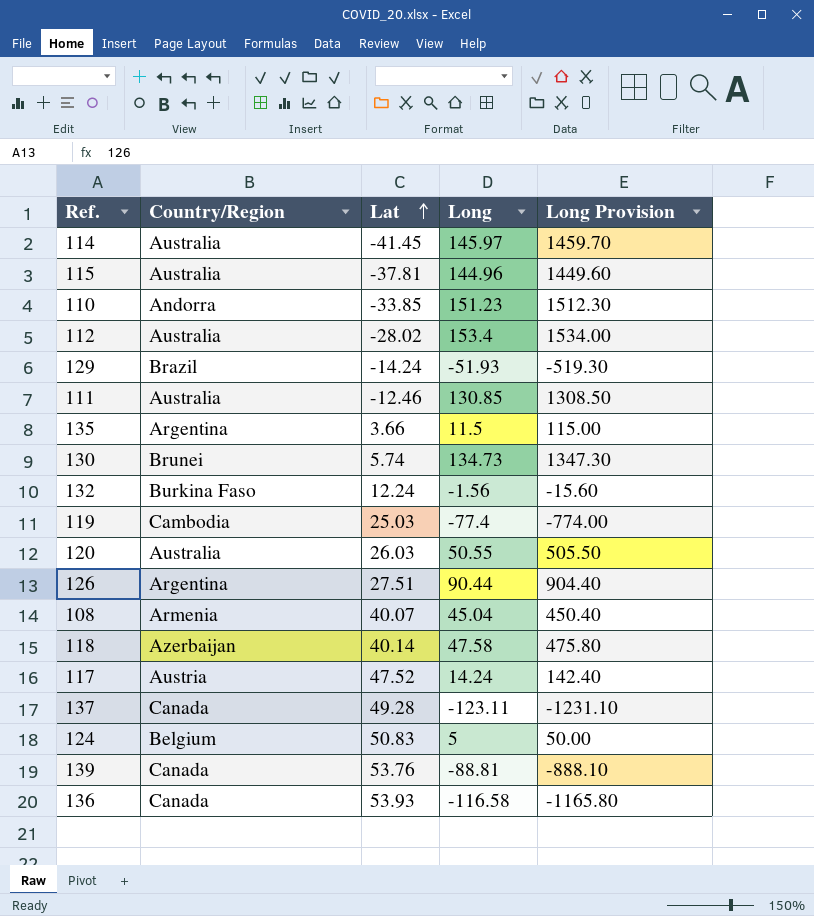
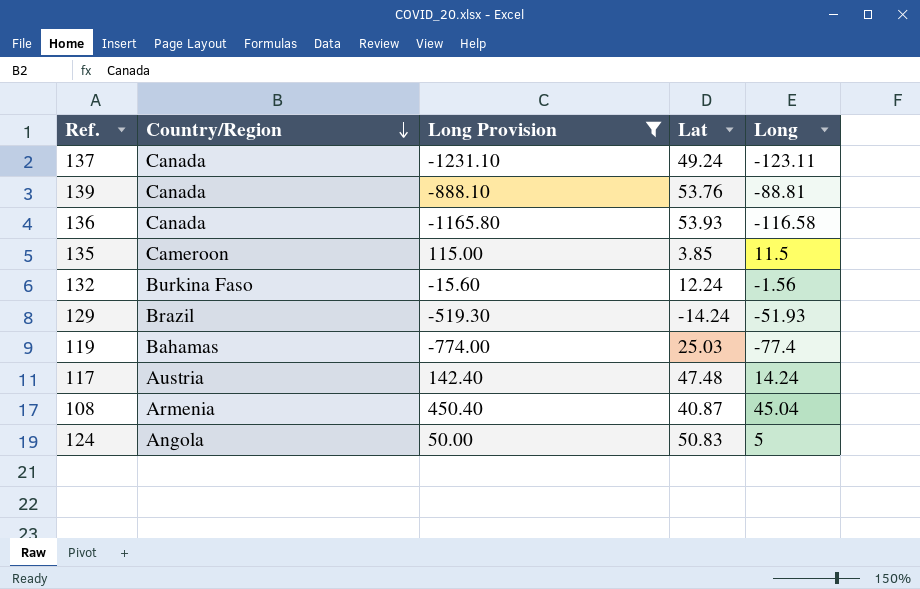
filter: none -> Long Provision <= 450.40
row order: Lat ascending -> Country/Region descending
column Long Provision | position: 5 -> 3
137 | Lat: 49.28 -> 49.24
135 | Country/Region: Argentina -> Cameroon
135 | Lat: 3.66 -> 3.85
119 | Country/Region: Cambodia -> Bahamas
117 | Lat: 47.52 -> 47.48
108 | Lat: 40.07 -> 40.87
124 | Country/Region: Belgium -> Angola

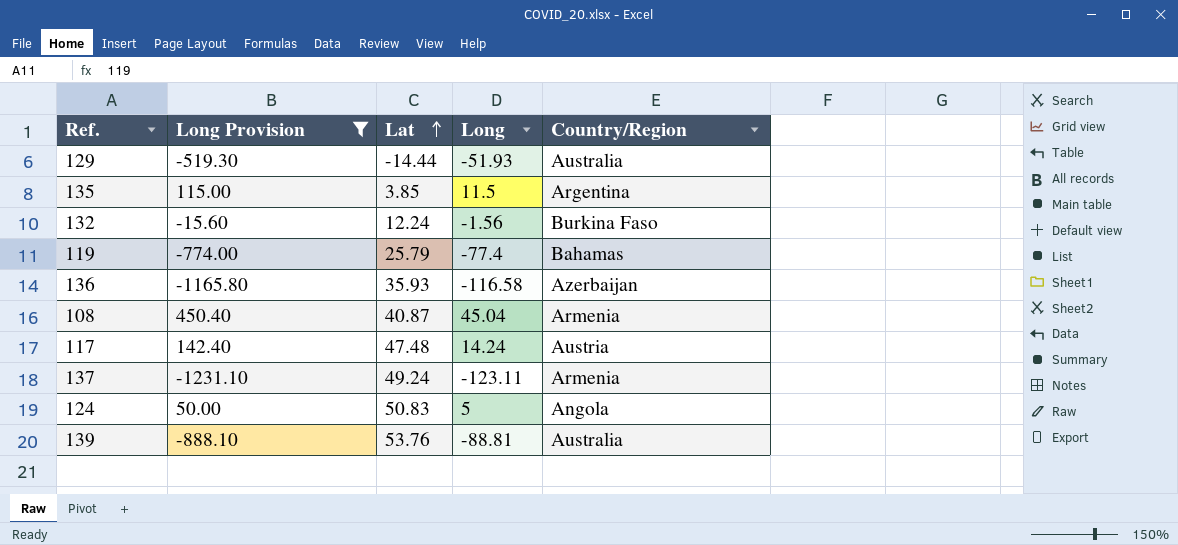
row order: Country/Region descending -> Lat ascending
column Country/Region | position: 2 -> 5
129 | Lat: -14.24 -> -14.44
129 | Country/Region: Brazil -> Australia
135 | Country/Region: Cameroon -> Argentina
119 | Lat: 25.03 -> 25.79
136 | Lat: 53.93 -> 35.93
136 | Country/Region: Canada -> Azerbaijan
137 | Country/Region: Canada -> Armenia
139 | Country/Region: Canada -> Australia

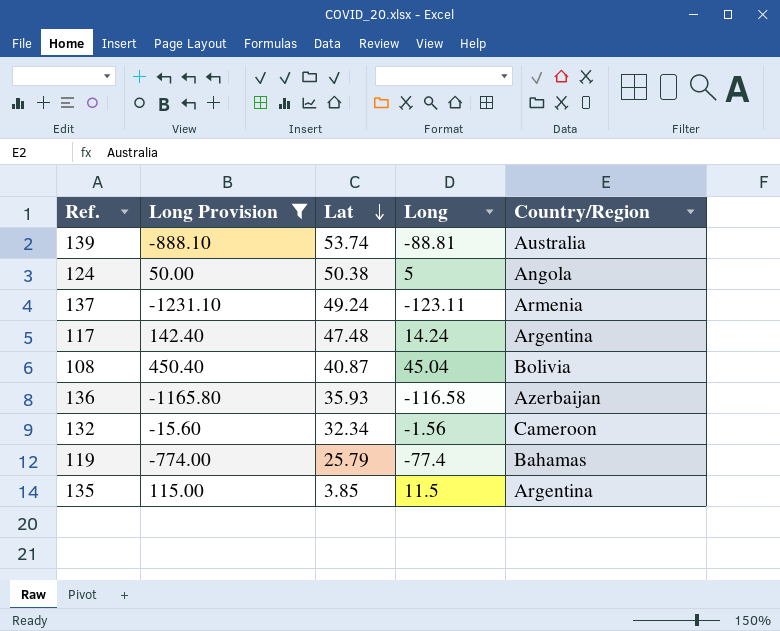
row order: Lat ascending -> Lat descending
row 129: -519.30 | -14.44 | -51.93 | Australia -> none
139 | Lat: 53.76 -> 53.74
124 | Lat: 50.83 -> 50.38
117 | Country/Region: Austria -> Argentina
108 | Country/Region: Armenia -> Bolivia
132 | Lat: 12.24 -> 32.34
132 | Country/Region: Burkina Faso -> Cameroon

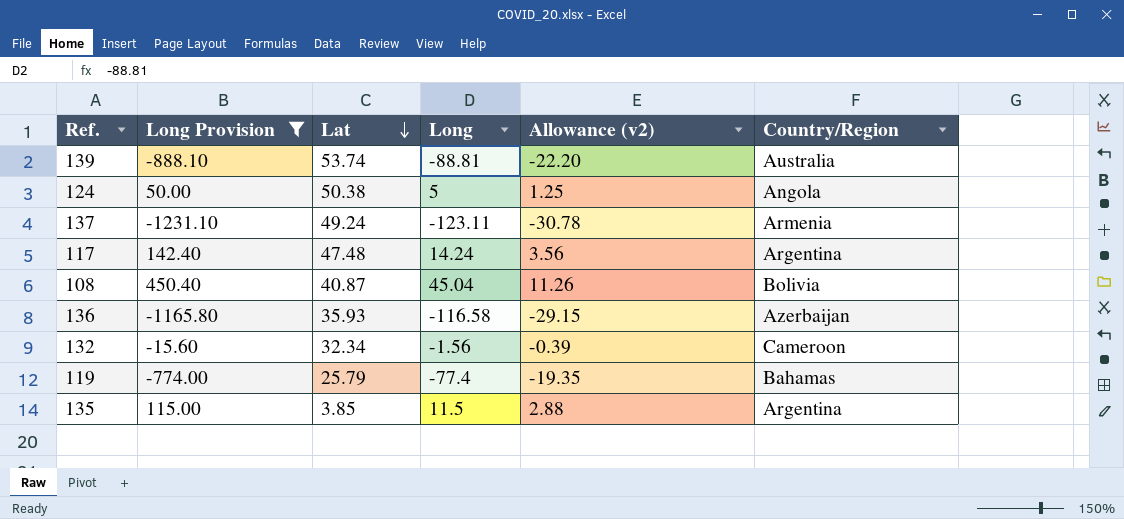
column Allowance (v2) | formula: none -> [Long] * 0.25

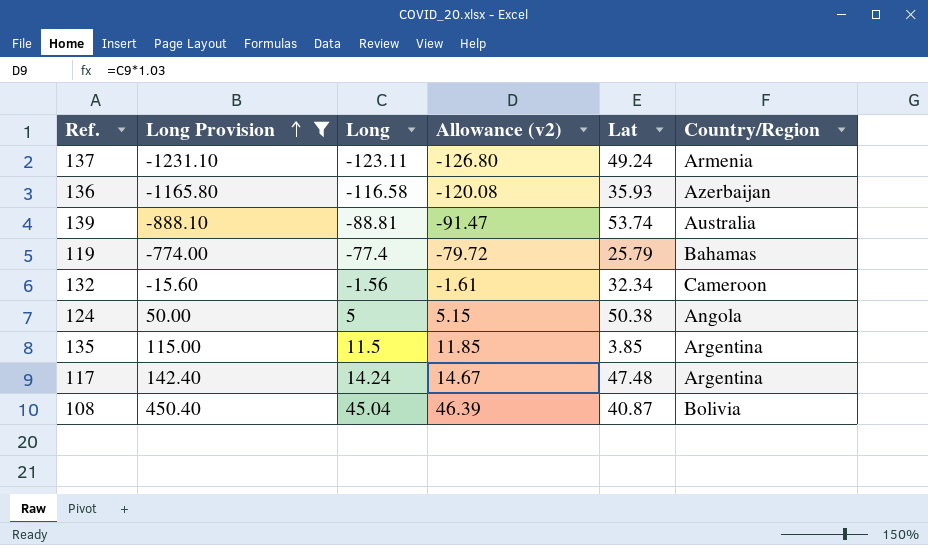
row order: Lat descending -> Long Provision ascending
column Allowance (v2) | formula: [Long] * 0.25 -> [Long] * 1.03
column Lat | position: 3 -> 5

